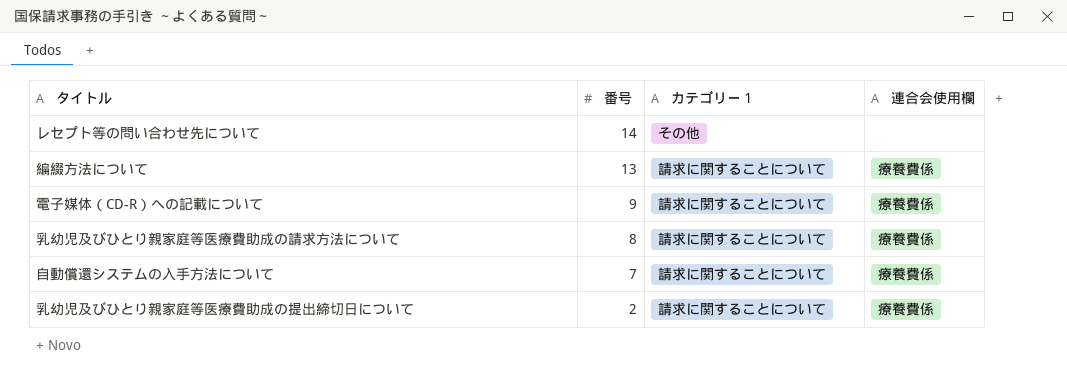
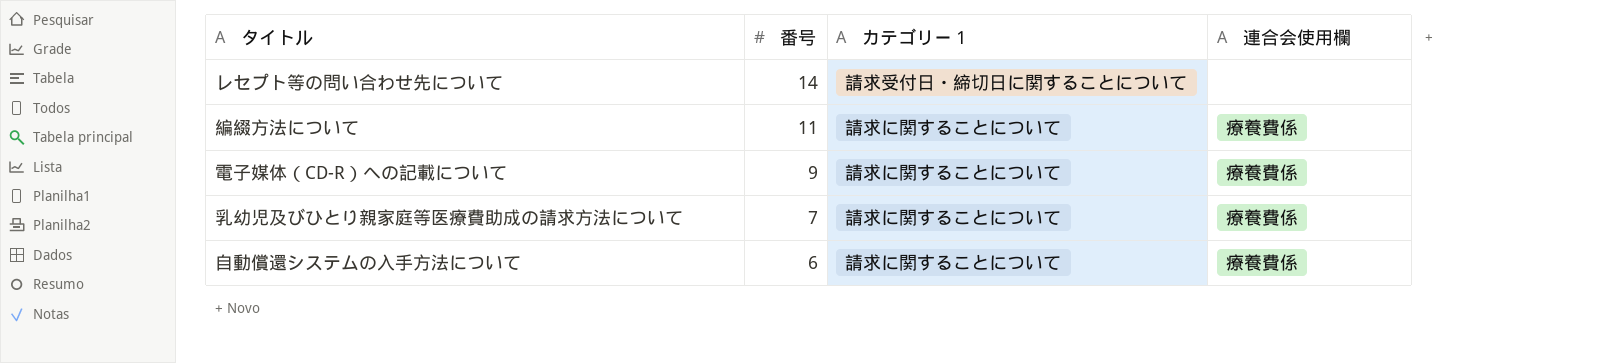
row 乳幼児及びひとり親家庭等医療費助成の提出締切日について: 2 | 請求に関することについて | 療養費係 -> none
レセプト等の問い合わせ先について | カテゴリー１: その他 -> 請求受付日・締切日に関することについて
編綴方法について | 番号: 13 -> 11
乳幼児及びひとり親家庭等医療費助成の請求方法について | 番号: 8 -> 7
自動償還システムの入手方法について | 番号: 7 -> 6

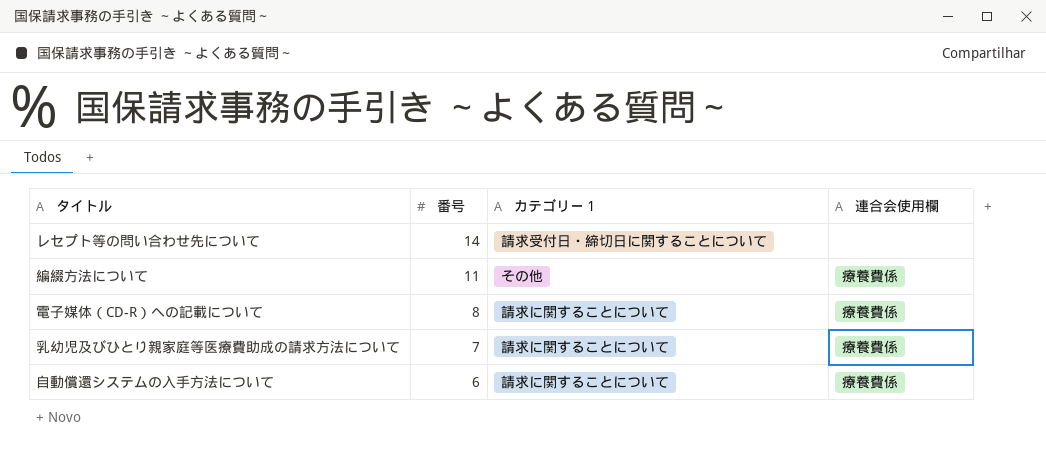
編綴方法について | カテゴリー１: 請求に関することについて -> その他
電子媒体（CD-R）への記載について | 番号: 9 -> 8

